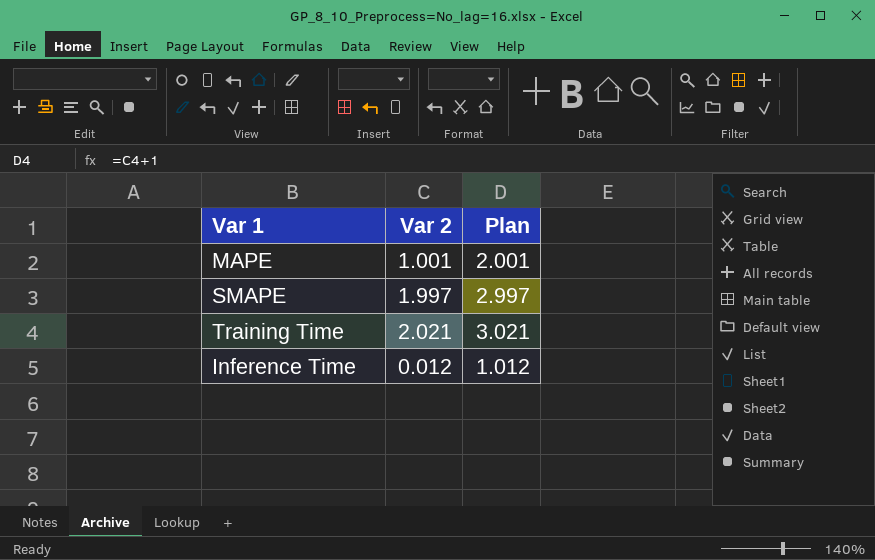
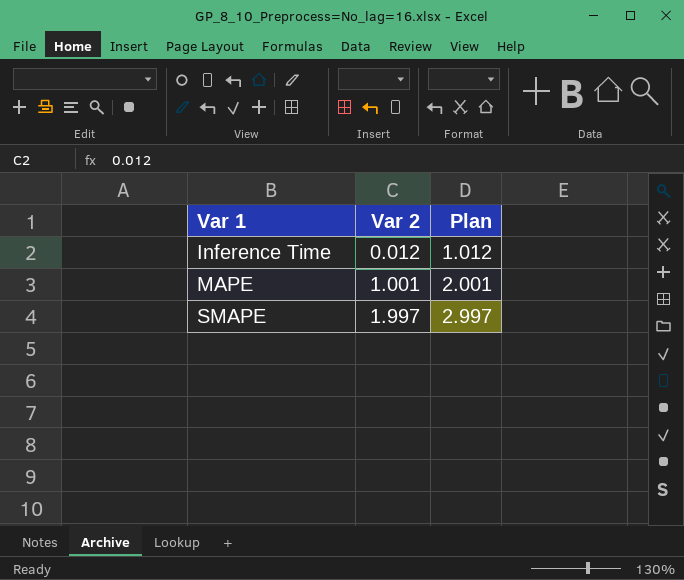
row order: none -> Var 1 ascending
row Training Time: 2.021 | 3.021 -> none

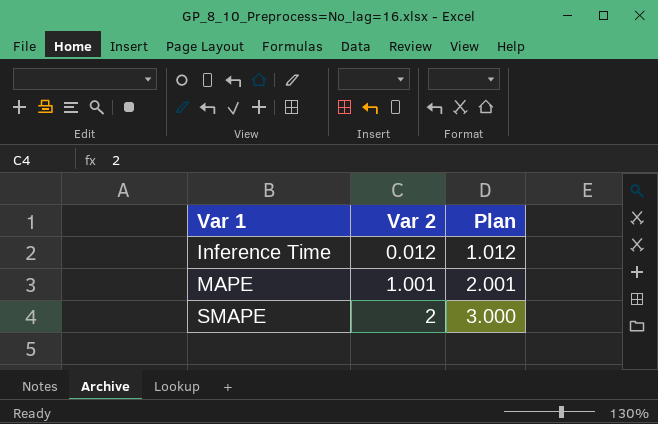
SMAPE | Var 2: 1.997 -> 2
SMAPE | Plan: 2.997 -> 3.000

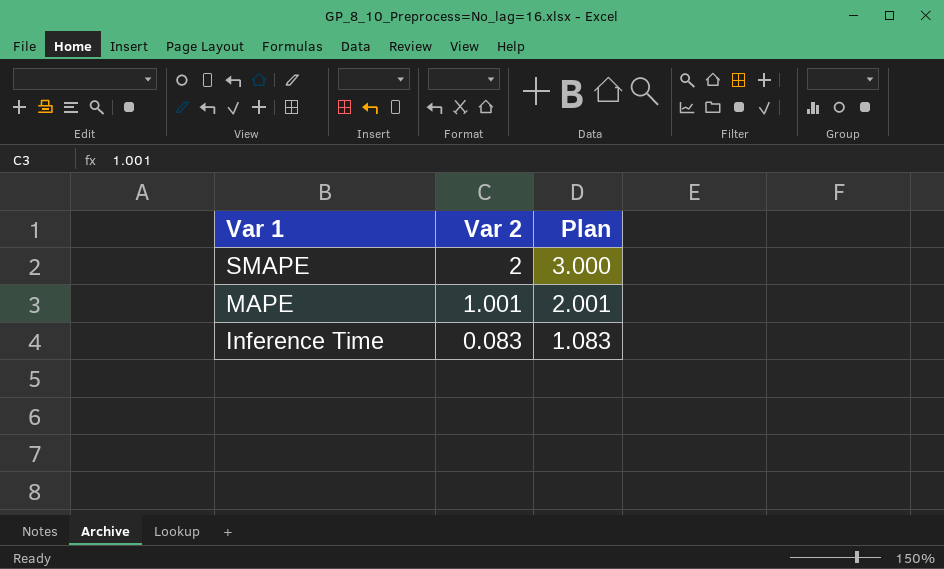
row order: Var 1 ascending -> Var 1 descending
Inference Time | Var 2: 0.012 -> 0.083
Inference Time | Plan: 1.012 -> 1.083

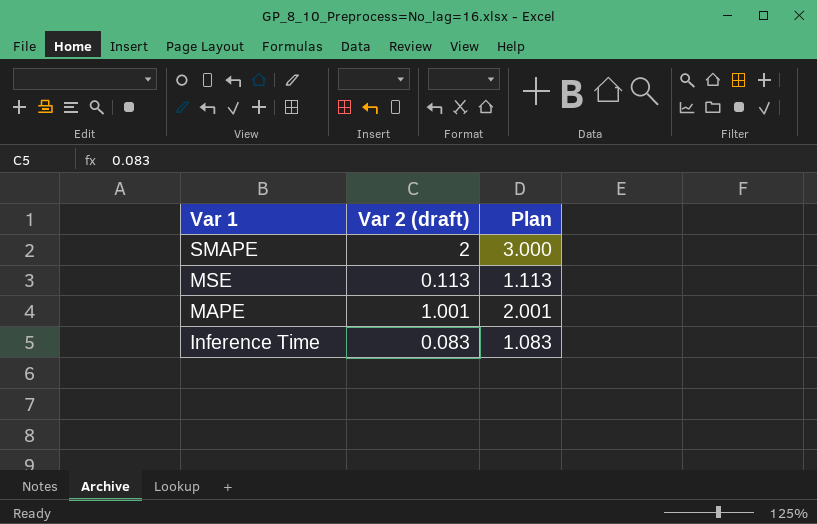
column name: Var 2 -> Var 2 (draft)
row MSE: none -> 0.113 | 1.113

